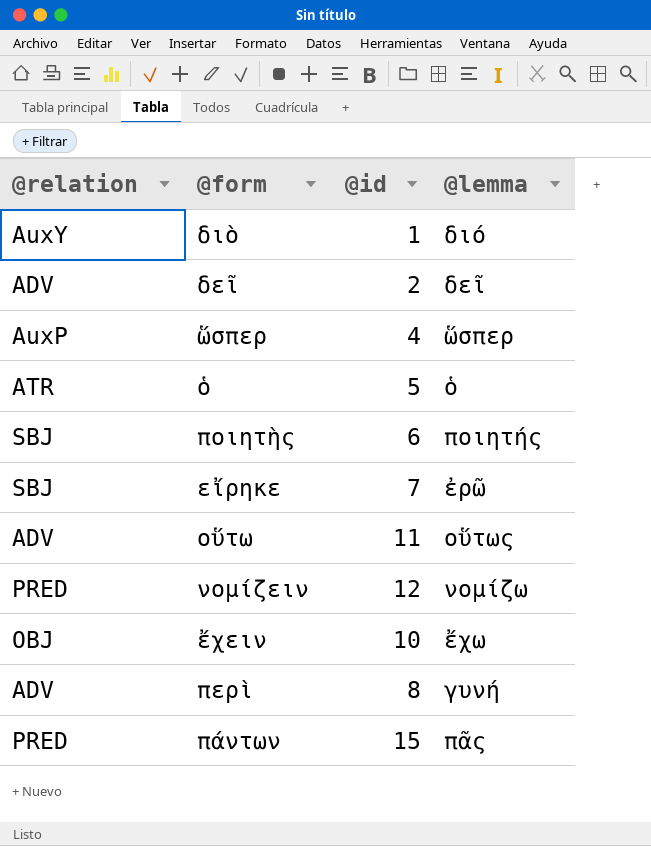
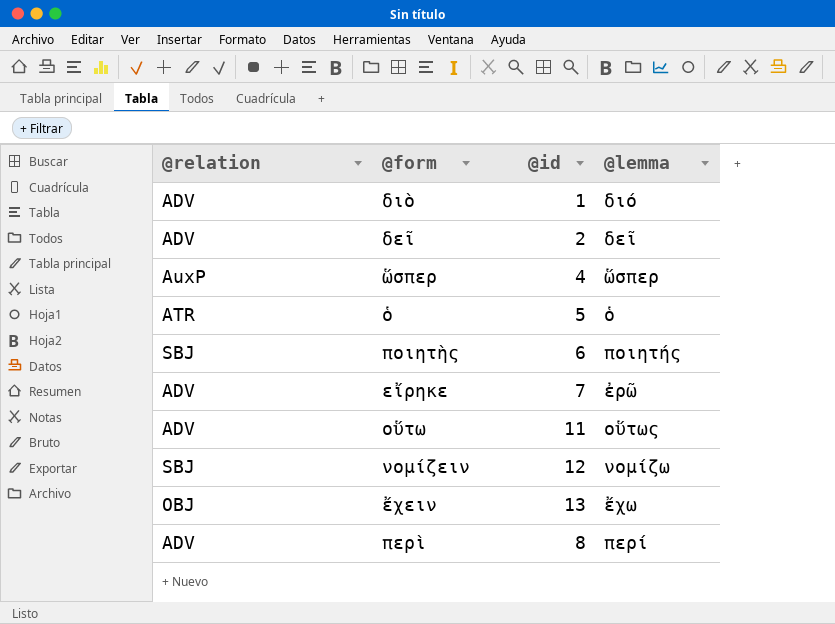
row πάντων: PRED | 15 | πᾶς -> none
διὸ | @relation: AuxY -> ADV
εἴρηκε | @relation: SBJ -> ADV
νομίζειν | @relation: PRED -> SBJ
ἔχειν | @id: 10 -> 13
περὶ | @lemma: γυνή -> περί

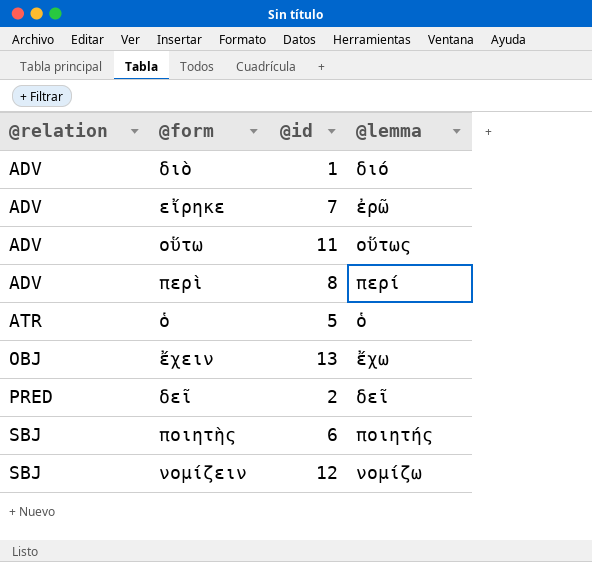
row order: none -> @relation ascending
row ὥσπερ: AuxP | 4 | ὥσπερ -> none
δεῖ | @relation: ADV -> PRED

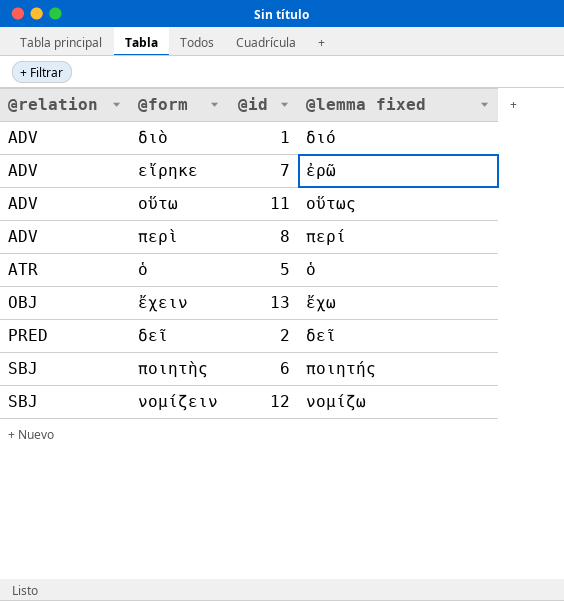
column name: @lemma -> @lemma fixed

